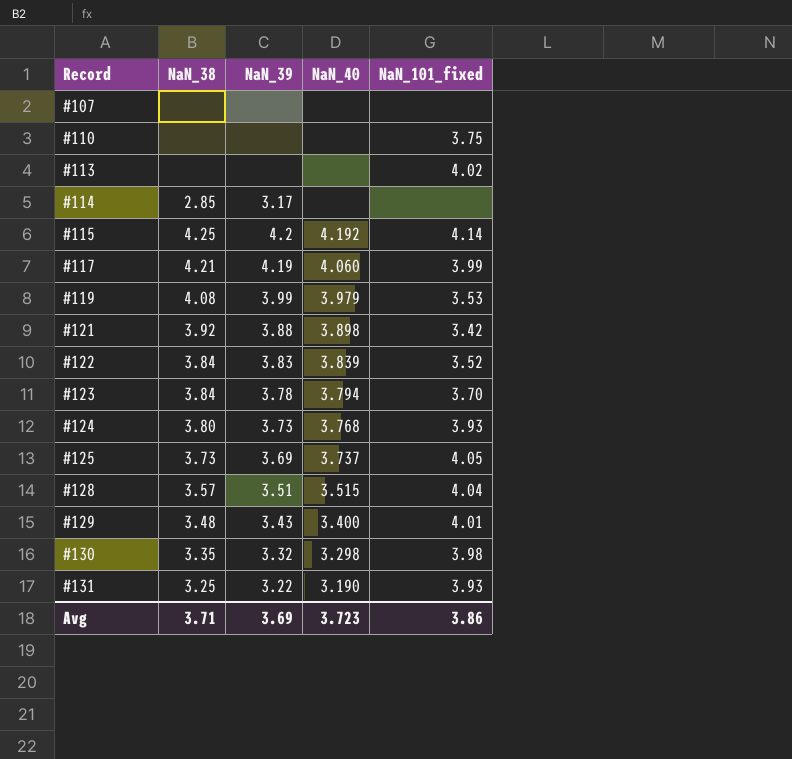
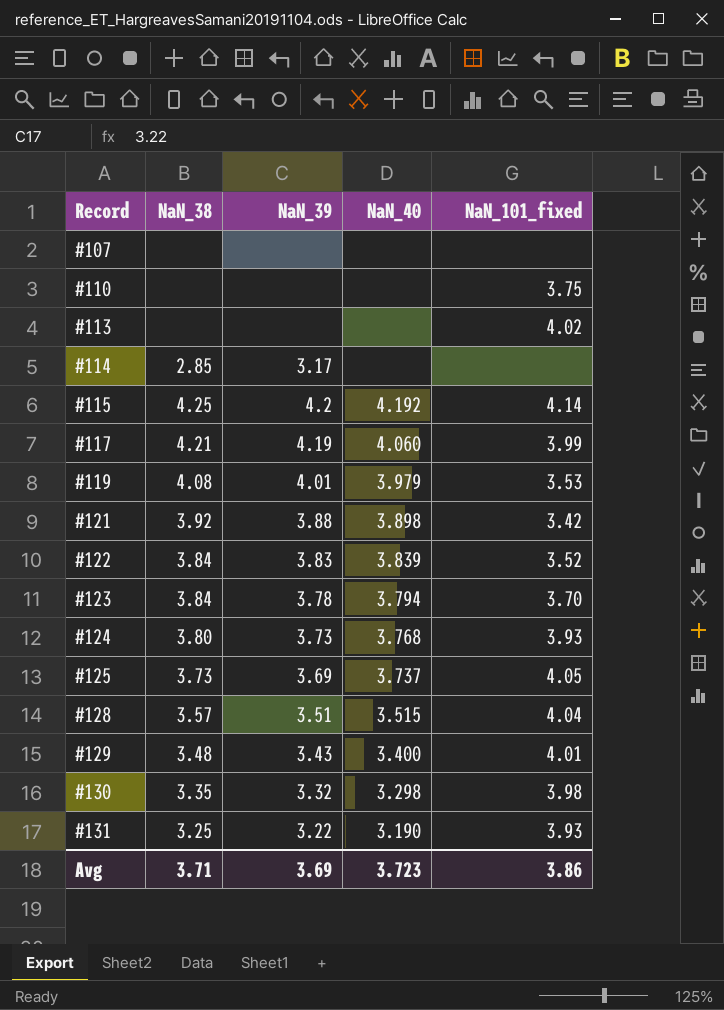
#119 | NaN_39: 3.99 -> 4.01

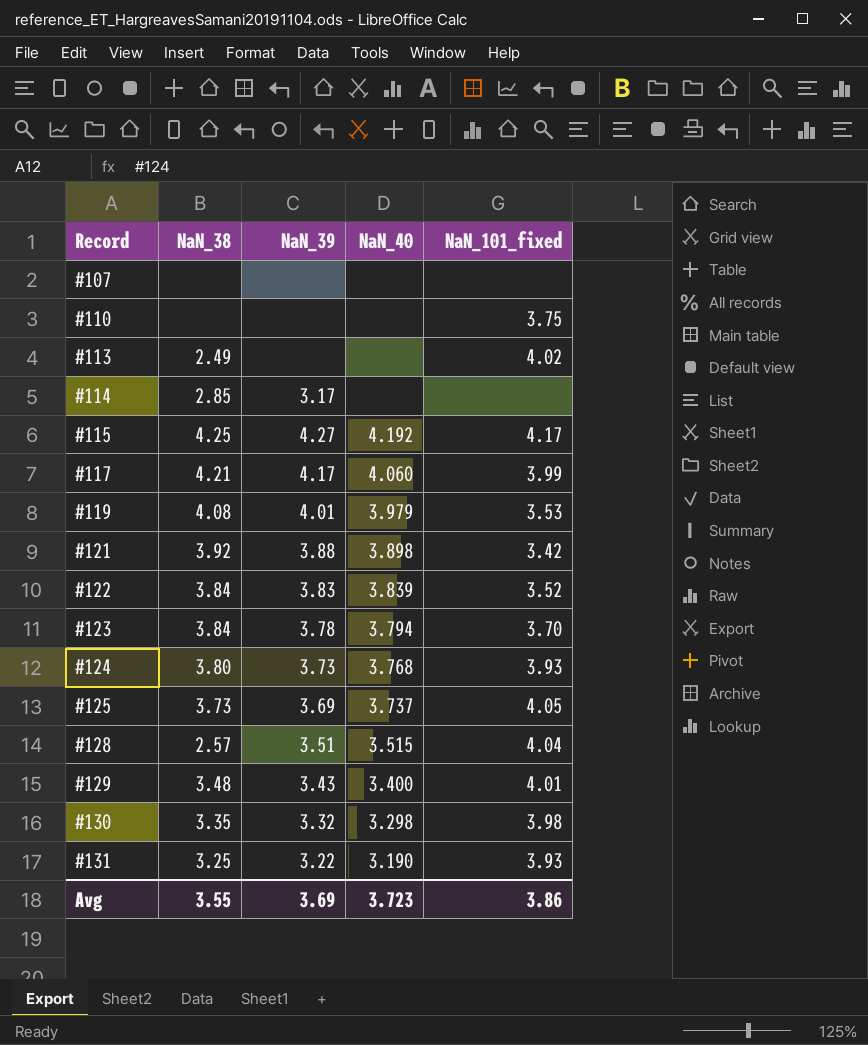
#113 | NaN_38: none -> 2.49
#115 | NaN_39: 4.2 -> 4.27
#115 | NaN_101_fixed: 4.14 -> 4.17
#117 | NaN_39: 4.19 -> 4.17
#128 | NaN_38: 3.57 -> 2.57
Avg | NaN_38: 3.71 -> 3.55

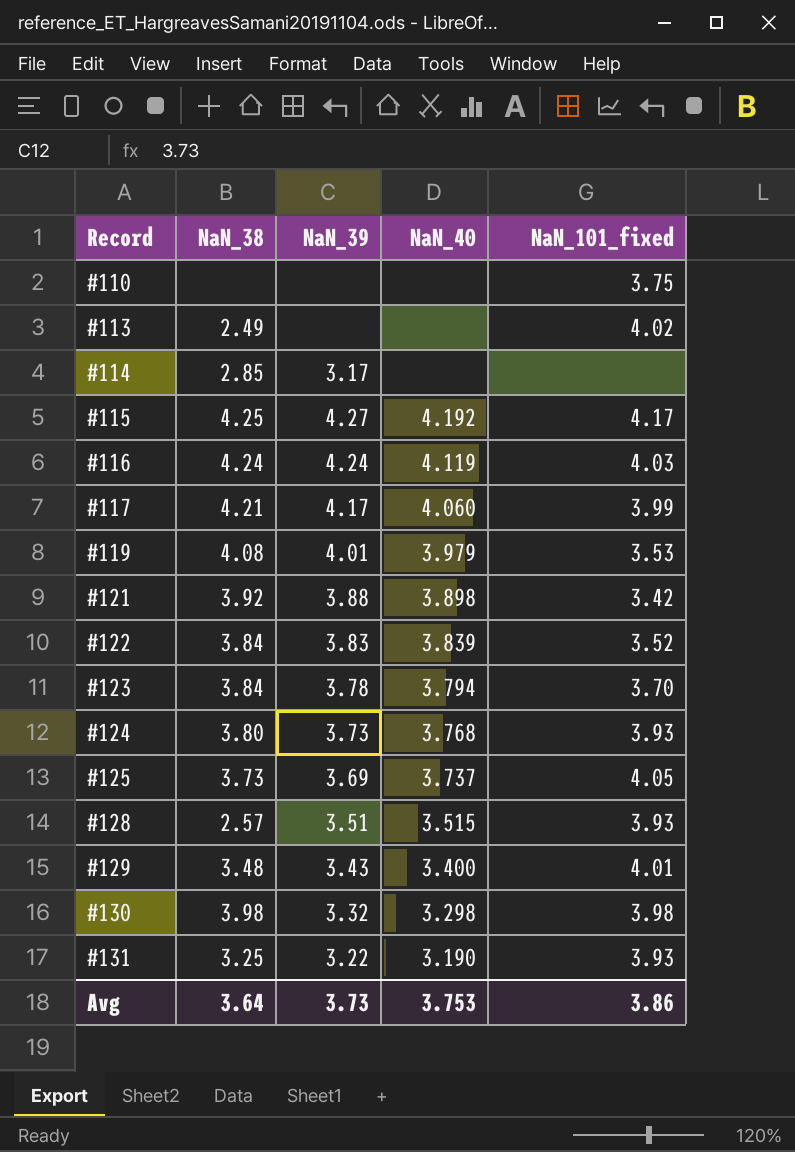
row #107: none | none | none | none -> none
row #116: none -> 4.24 | 4.24 | 4.119 | 4.03
#128 | NaN_101_fixed: 4.04 -> 3.93
#130 | NaN_38: 3.35 -> 3.98
Avg | NaN_38: 3.55 -> 3.64
Avg | NaN_39: 3.69 -> 3.73
Avg | NaN_40: 3.723 -> 3.753

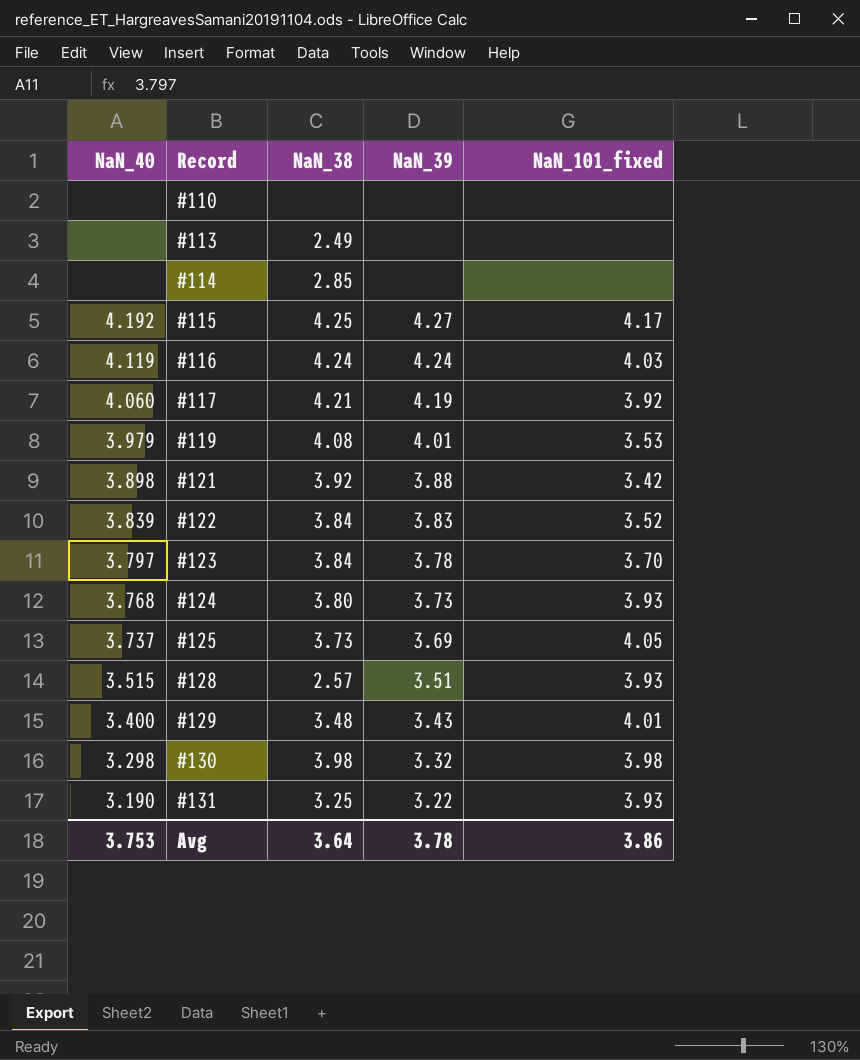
column NaN_40 | position: 4 -> 1
#110 | NaN_101_fixed: 3.75 -> none
#113 | NaN_101_fixed: 4.02 -> none
#114 | NaN_39: 3.17 -> none
#117 | NaN_39: 4.17 -> 4.19
#117 | NaN_101_fixed: 3.99 -> 3.92
#123 | NaN_40: 3.794 -> 3.797
Avg | NaN_39: 3.73 -> 3.78

